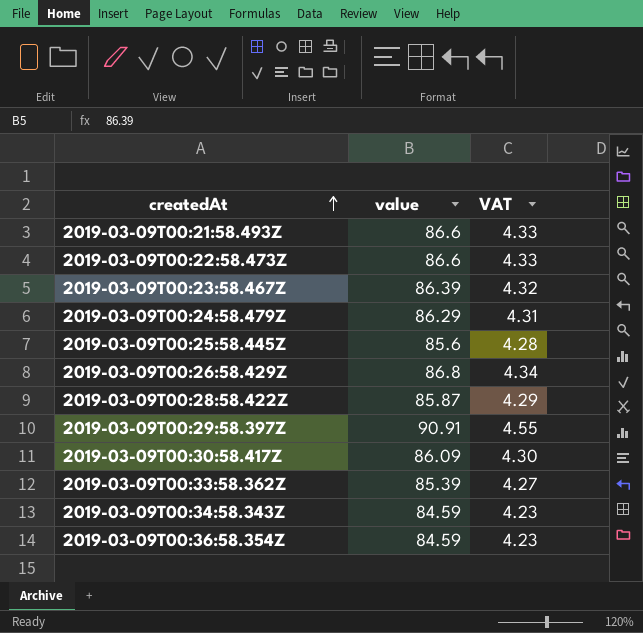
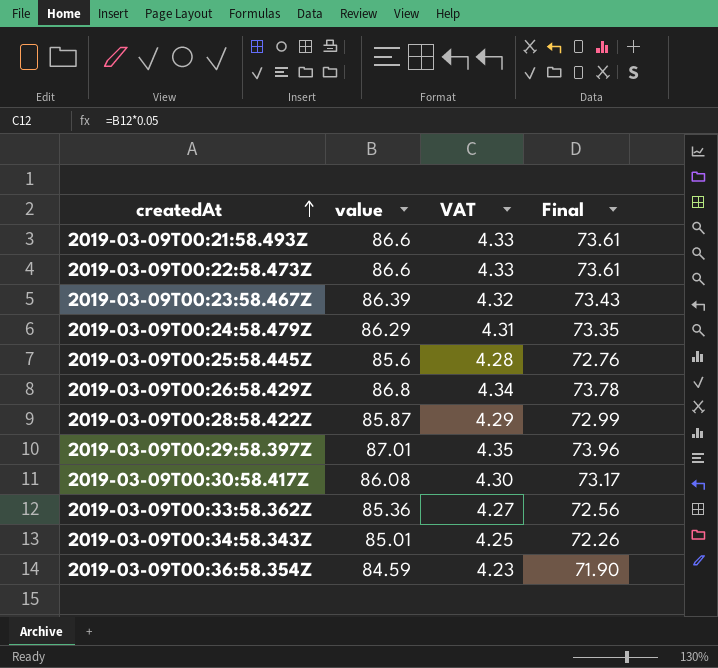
column Final | formula: none -> [value] * 0.85
2019-03-09T00:29:58.397Z | value: 90.91 -> 87.01
2019-03-09T00:29:58.397Z | VAT: 4.55 -> 4.35
2019-03-09T00:30:58.417Z | value: 86.09 -> 86.08
2019-03-09T00:33:58.362Z | value: 85.39 -> 85.36
2019-03-09T00:34:58.343Z | value: 84.59 -> 85.01
2019-03-09T00:34:58.343Z | VAT: 4.23 -> 4.25

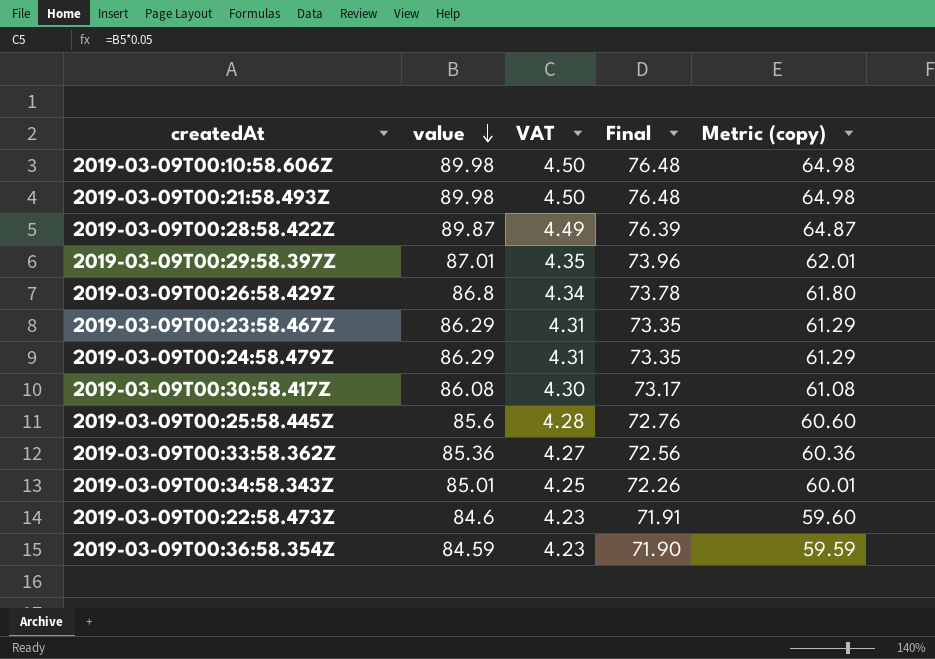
row order: createdAt ascending -> value descending
column Metric (copy) | formula: none -> [value] - 25
row 2019-03-09T00:10:58.606Z: none -> 89.98 | 4.50 | 76.48 | 64.98
2019-03-09T00:21:58.493Z | value: 86.6 -> 89.98
2019-03-09T00:21:58.493Z | VAT: 4.33 -> 4.50
2019-03-09T00:21:58.493Z | Final: 73.61 -> 76.48
2019-03-09T00:28:58.422Z | value: 85.87 -> 89.87
2019-03-09T00:28:58.422Z | VAT: 4.29 -> 4.49
2019-03-09T00:28:58.422Z | Final: 72.99 -> 76.39
2019-03-09T00:23:58.467Z | value: 86.39 -> 86.29
2019-03-09T00:23:58.467Z | VAT: 4.32 -> 4.31
2019-03-09T00:23:58.467Z | Final: 73.43 -> 73.35
2019-03-09T00:22:58.473Z | value: 86.6 -> 84.6
2019-03-09T00:22:58.473Z | VAT: 4.33 -> 4.23
2019-03-09T00:22:58.473Z | Final: 73.61 -> 71.91

